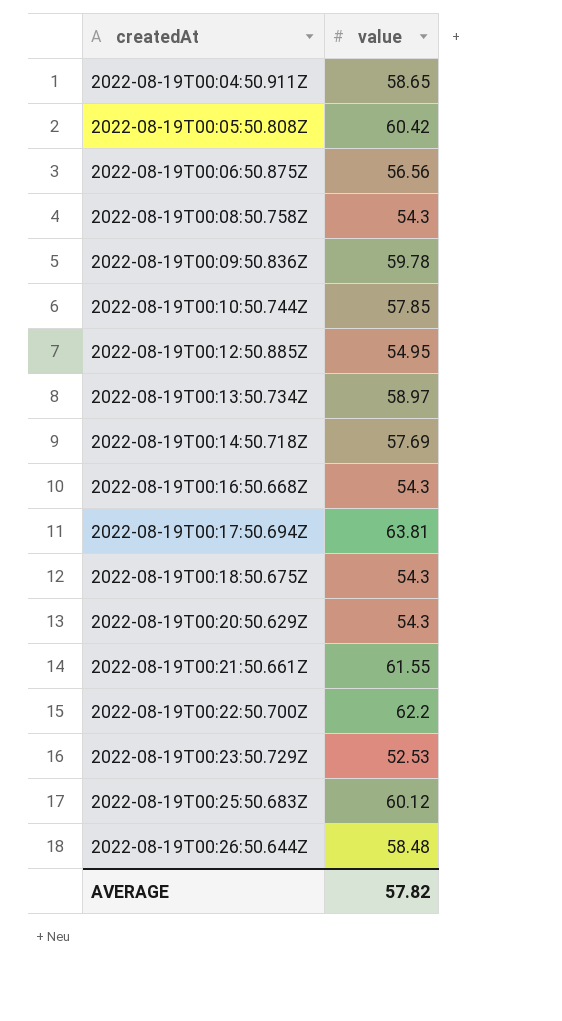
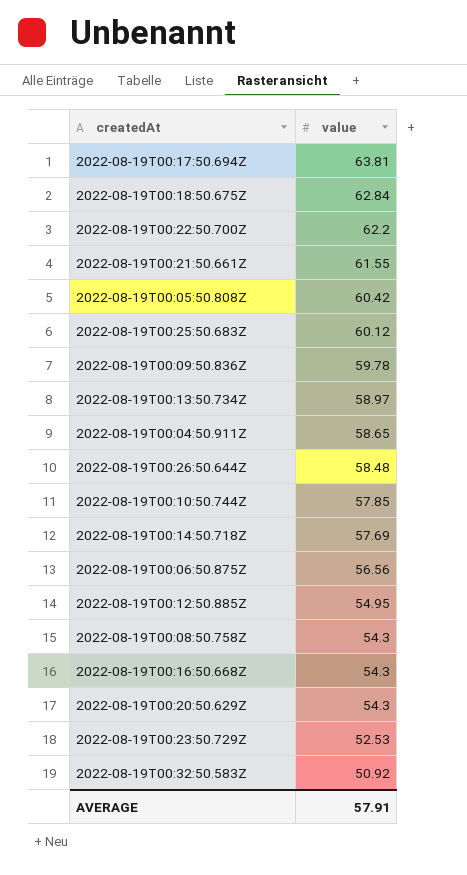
row order: createdAt ascending -> value descending
2022-08-19T00:18:50.675Z | value: 54.3 -> 62.84
row 2022-08-19T00:32:50.583Z: none -> 50.92
AVERAGE | value: 57.82 -> 57.91

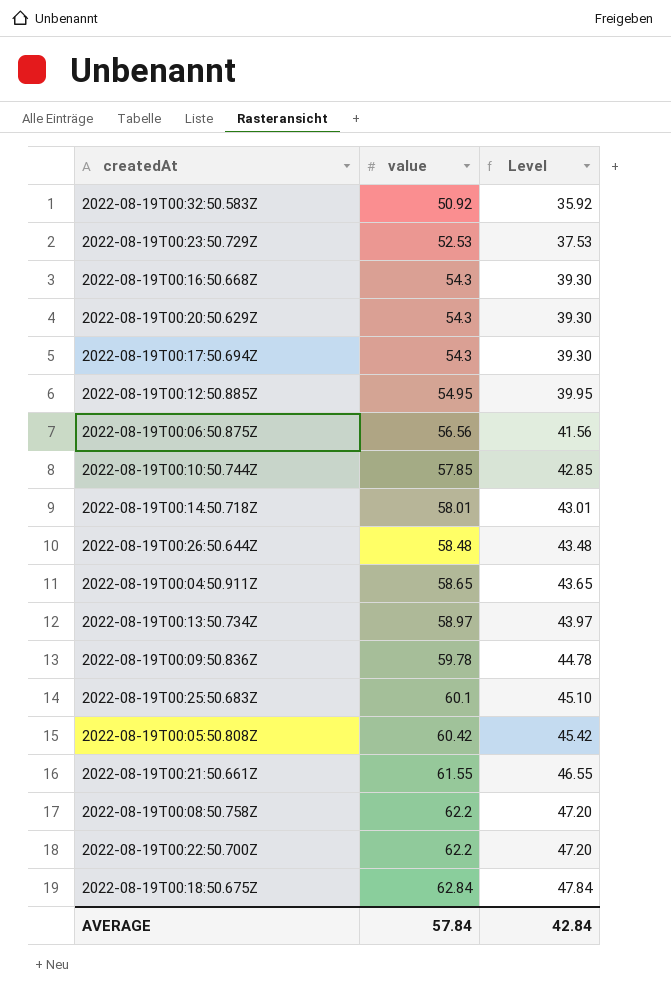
row order: value descending -> value ascending
column Level | formula: none -> [value] - 15
2022-08-19T00:17:50.694Z | value: 63.81 -> 54.3
2022-08-19T00:14:50.718Z | value: 57.69 -> 58.01
2022-08-19T00:25:50.683Z | value: 60.12 -> 60.1
2022-08-19T00:08:50.758Z | value: 54.3 -> 62.2
AVERAGE | value: 57.91 -> 57.84

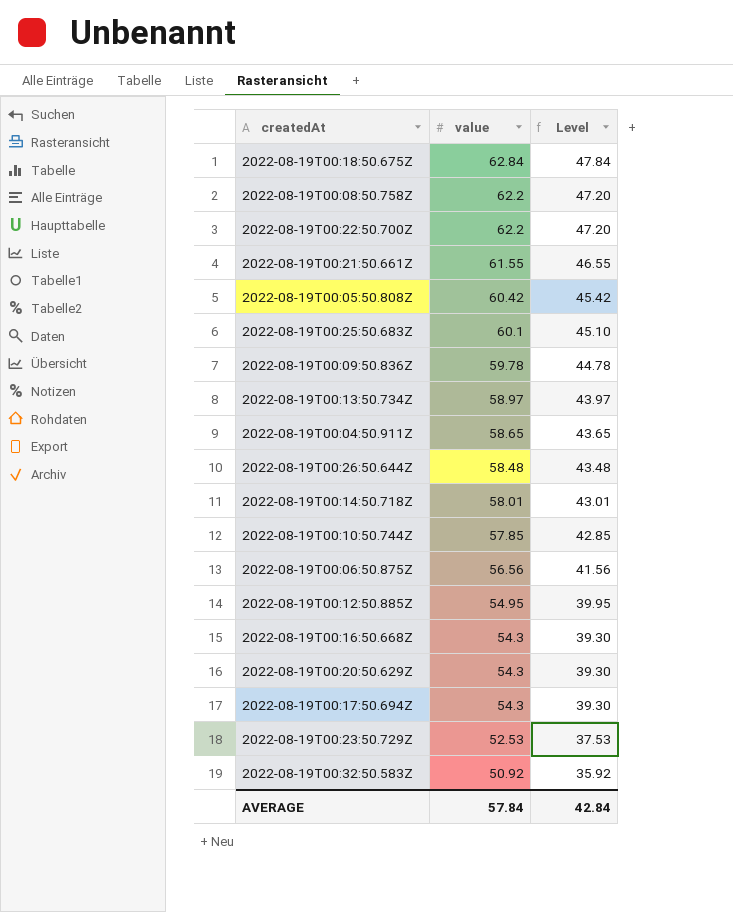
row order: value ascending -> value descending

